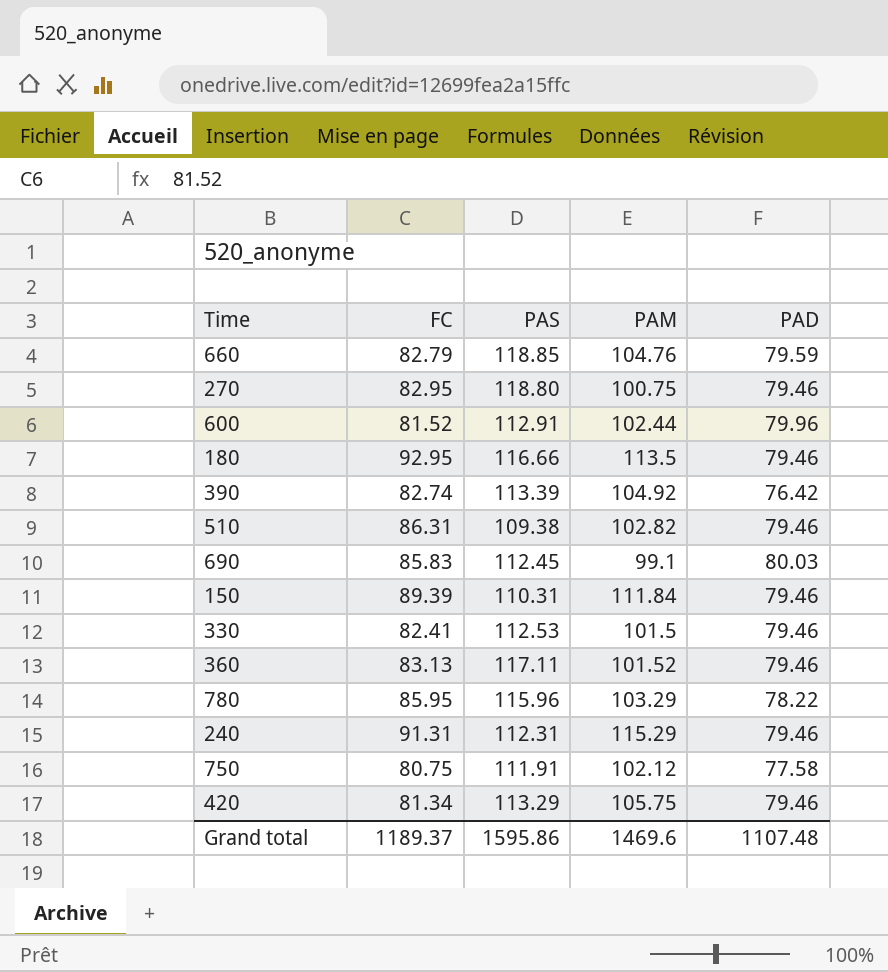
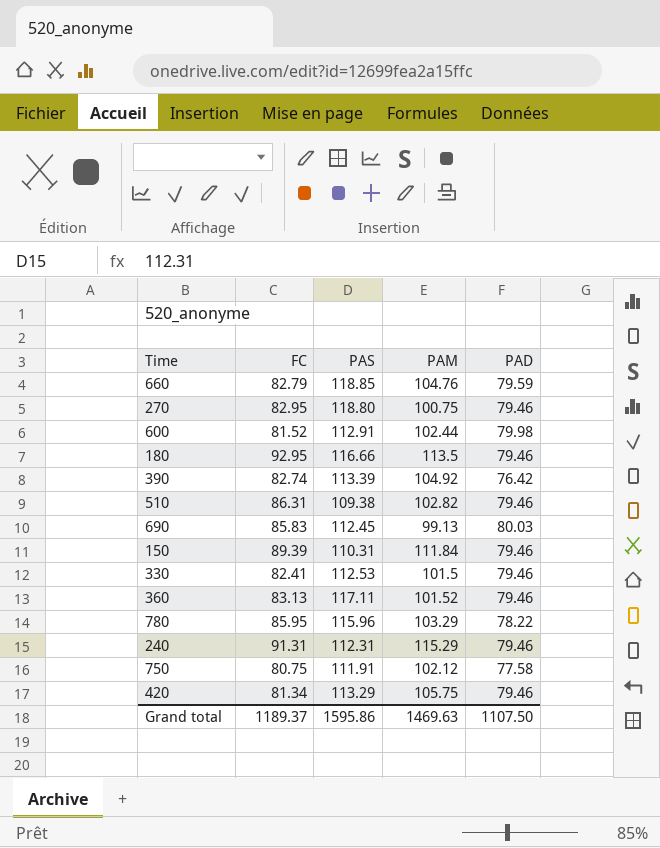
600 | PAD: 79.96 -> 79.98
690 | PAM: 99.1 -> 99.13
Grand total | PAM: 1469.6 -> 1469.63
Grand total | PAD: 1107.48 -> 1107.50

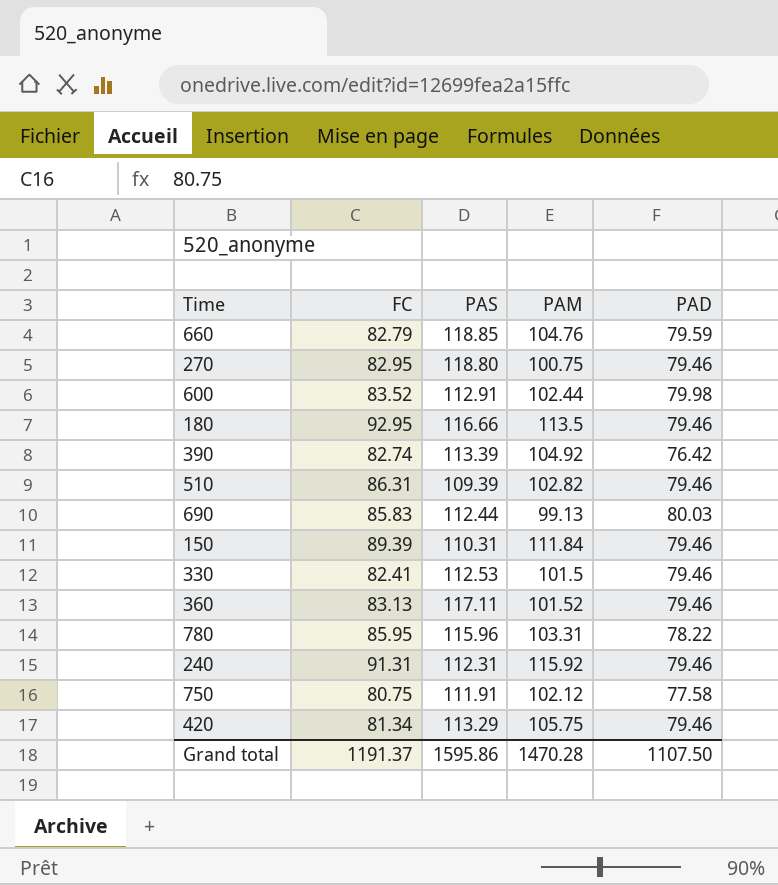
600 | FC: 81.52 -> 83.52
510 | PAS: 109.38 -> 109.39
690 | PAS: 112.45 -> 112.44
780 | PAM: 103.29 -> 103.31
240 | PAM: 115.29 -> 115.92
Grand total | FC: 1189.37 -> 1191.37
Grand total | PAM: 1469.63 -> 1470.28

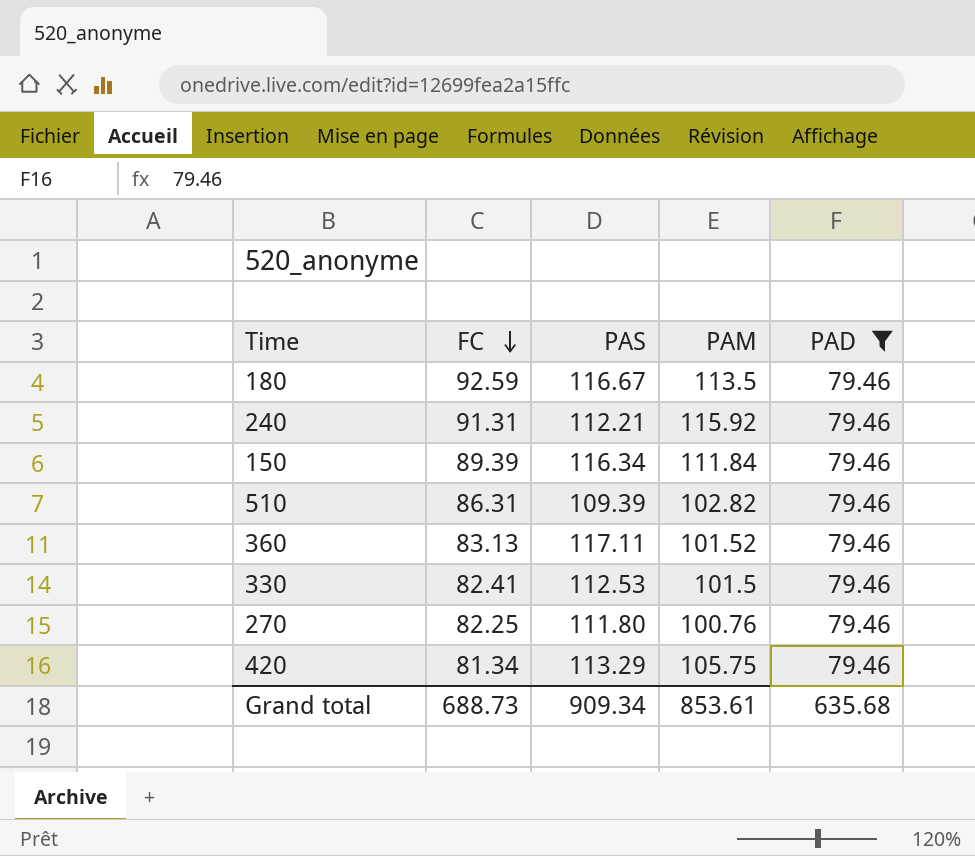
filter: none -> PAD = 79.46
row order: none -> FC descending
180 | FC: 92.95 -> 92.59
180 | PAS: 116.66 -> 116.67
240 | PAS: 112.31 -> 112.21
150 | PAS: 110.31 -> 116.34
270 | FC: 82.95 -> 82.25
270 | PAS: 118.80 -> 111.80
270 | PAM: 100.75 -> 100.76
Grand total | FC: 1191.37 -> 688.73
Grand total | PAS: 1595.86 -> 909.34
Grand total | PAM: 1470.28 -> 853.61
Grand total | PAD: 1107.50 -> 635.68

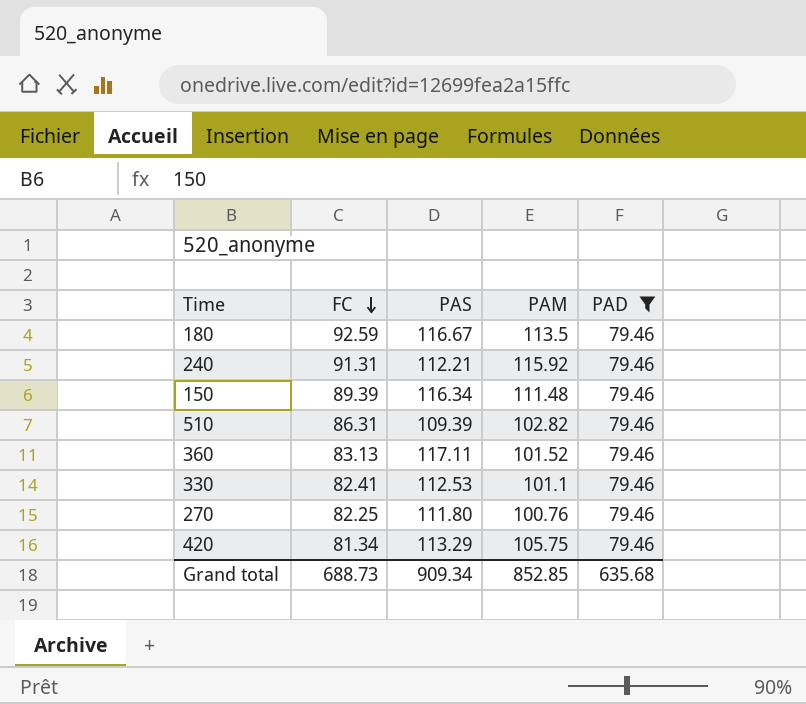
150 | PAM: 111.84 -> 111.48
330 | PAM: 101.5 -> 101.1
Grand total | PAM: 853.61 -> 852.85

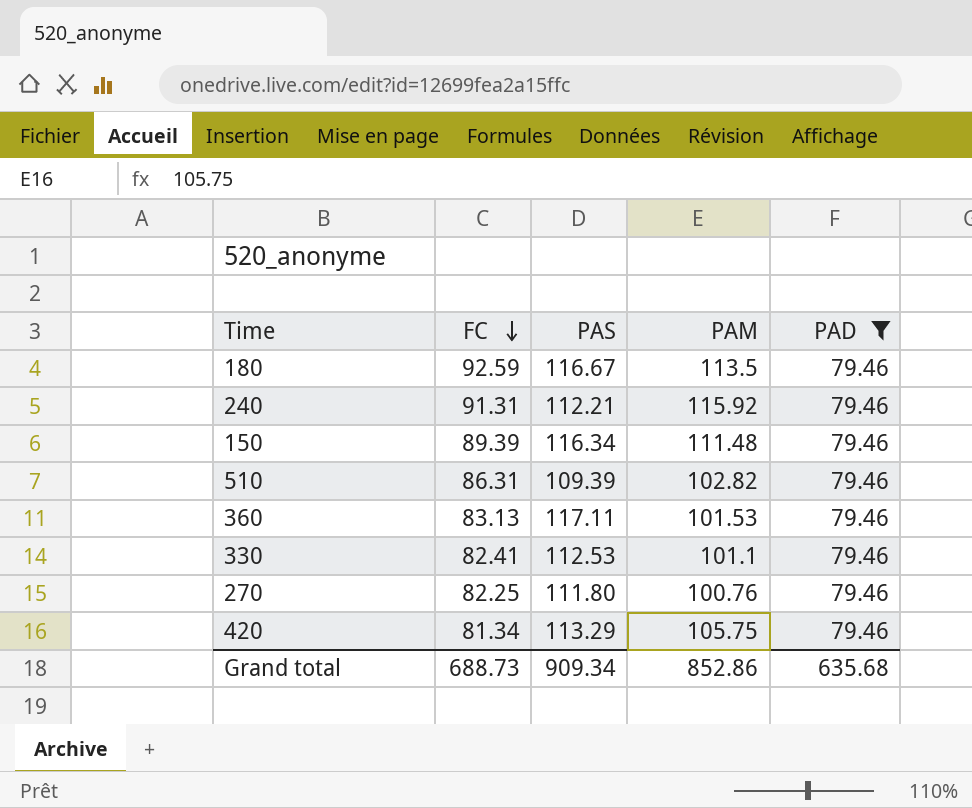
360 | PAM: 101.52 -> 101.53
Grand total | PAM: 852.85 -> 852.86

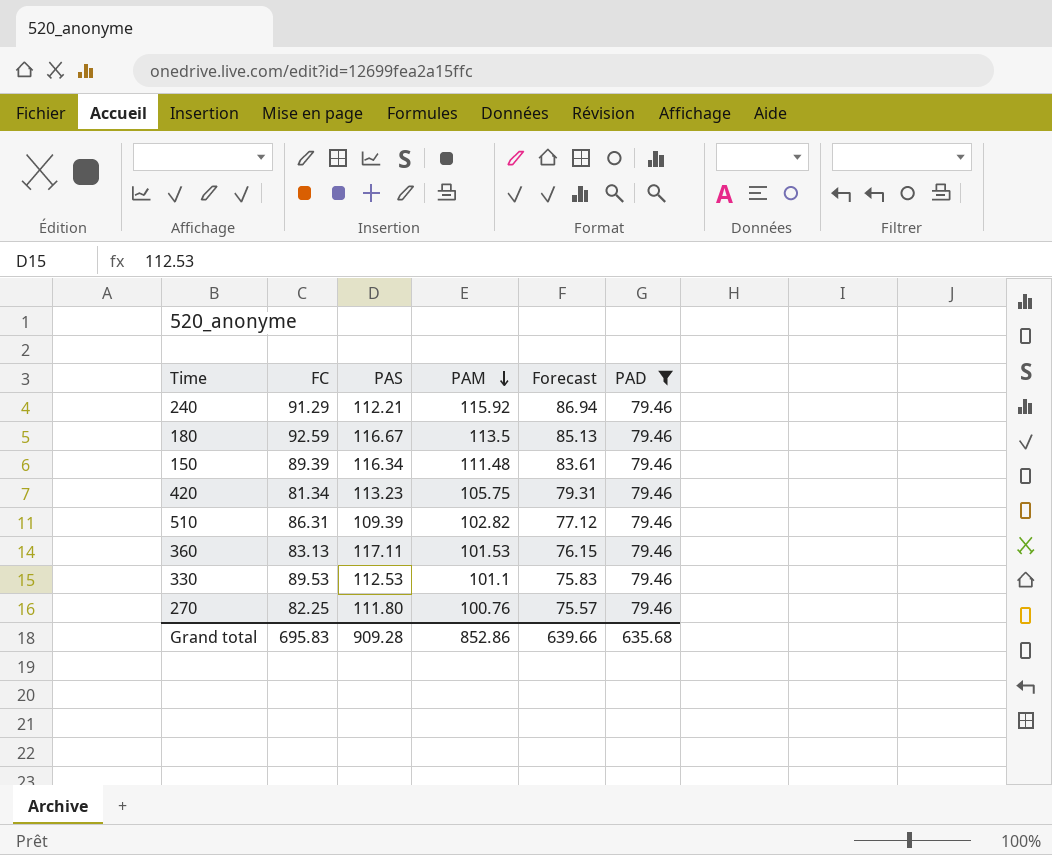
row order: FC descending -> PAM descending
column Forecast | formula: none -> [PAM] * 0.75
240 | FC: 91.31 -> 91.29
420 | PAS: 113.29 -> 113.23
330 | FC: 82.41 -> 89.53
Grand total | FC: 688.73 -> 695.83
Grand total | PAS: 909.34 -> 909.28

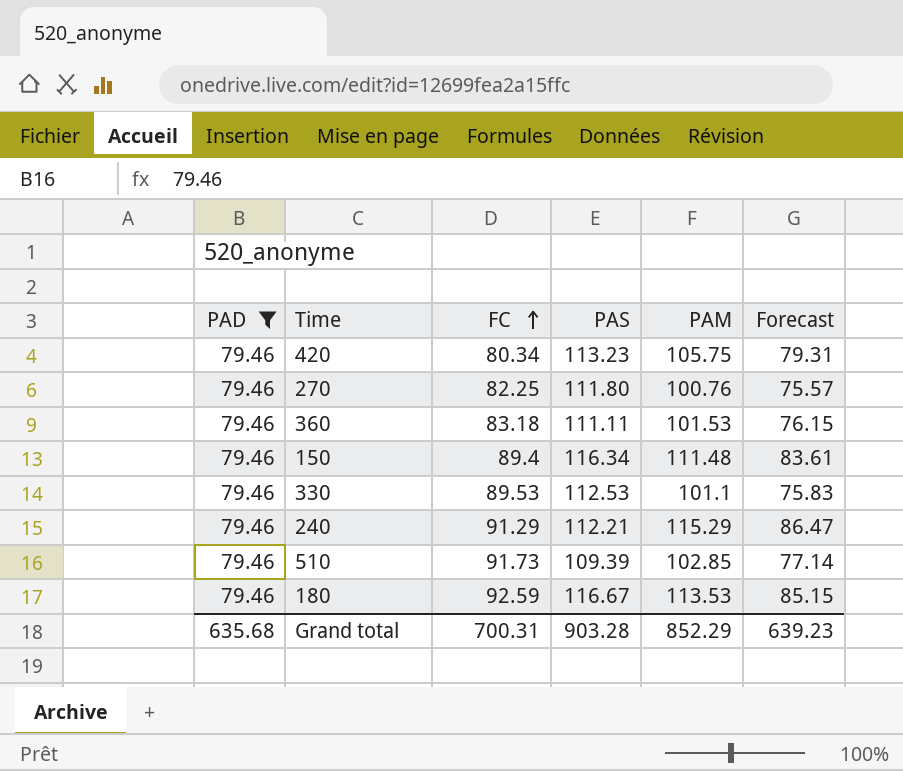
row order: PAM descending -> FC ascending
column PAD | position: 6 -> 1
420 | FC: 81.34 -> 80.34
360 | FC: 83.13 -> 83.18
360 | PAS: 117.11 -> 111.11
150 | FC: 89.39 -> 89.4
240 | PAM: 115.92 -> 115.29
240 | Forecast: 86.94 -> 86.47
510 | FC: 86.31 -> 91.73
510 | PAM: 102.82 -> 102.85
510 | Forecast: 77.12 -> 77.14
180 | PAM: 113.5 -> 113.53
180 | Forecast: 85.13 -> 85.15
Grand total | FC: 695.83 -> 700.31
Grand total | PAS: 909.28 -> 903.28
Grand total | PAM: 852.86 -> 852.29
Grand total | Forecast: 639.66 -> 639.23

